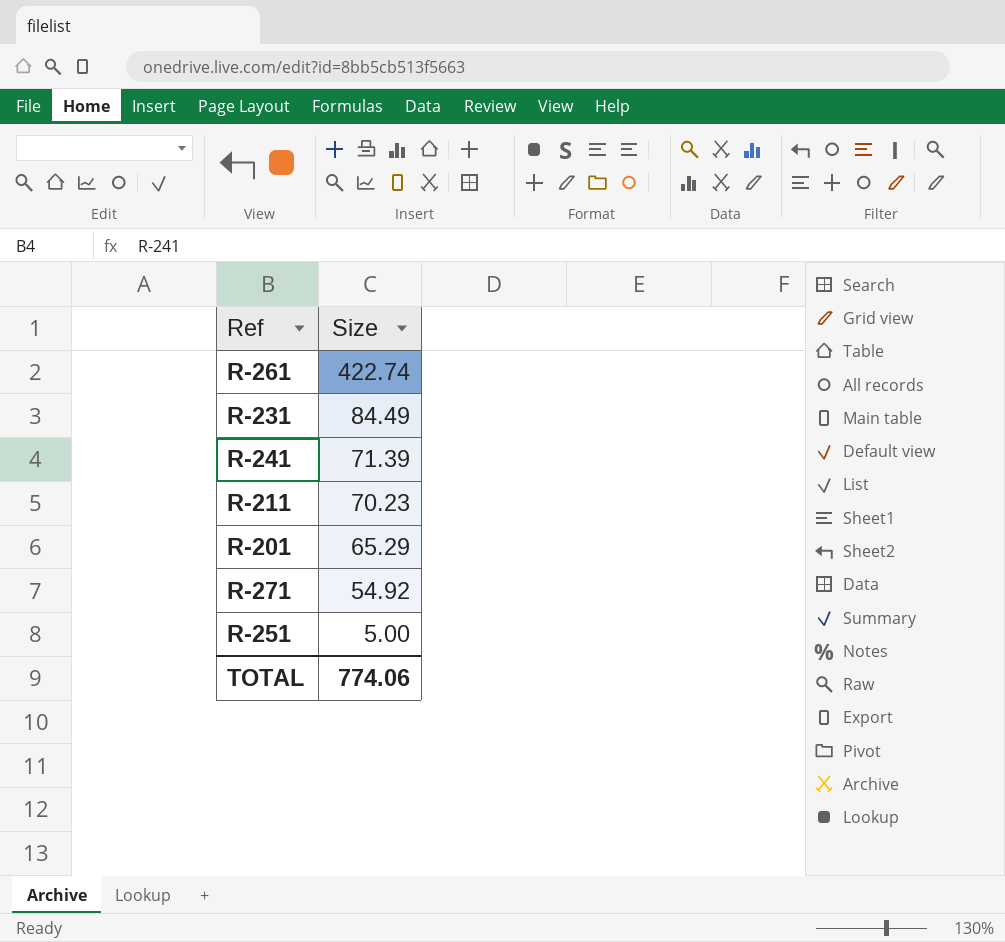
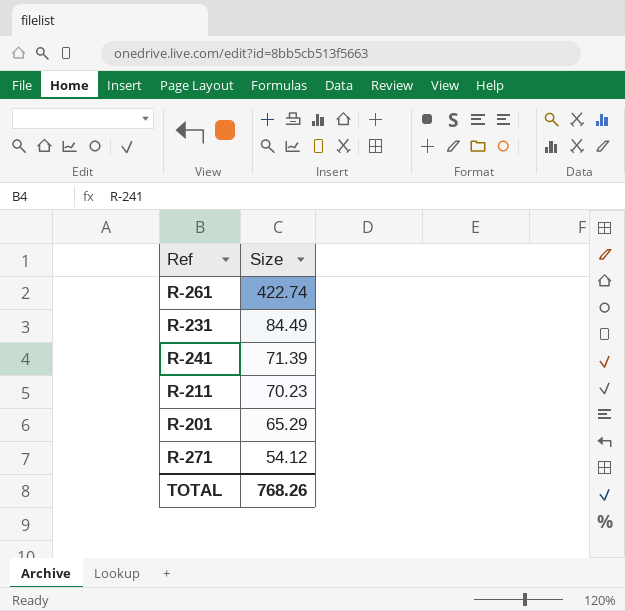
row R-251: 5.00 -> none
R-271 | Size: 54.92 -> 54.12
TOTAL | Size: 774.06 -> 768.26

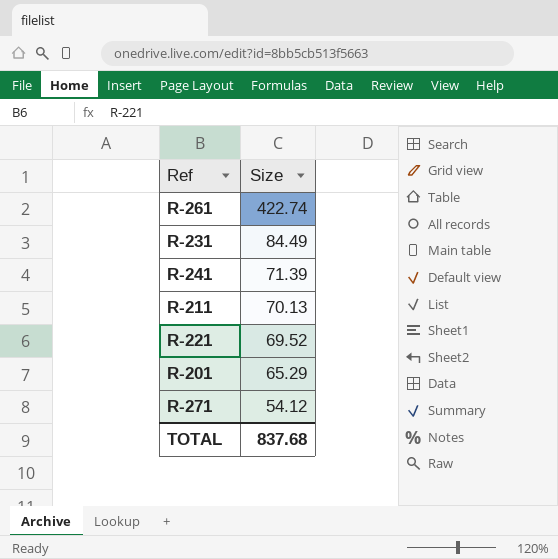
R-211 | Size: 70.23 -> 70.13
row R-221: none -> 69.52
TOTAL | Size: 768.26 -> 837.68

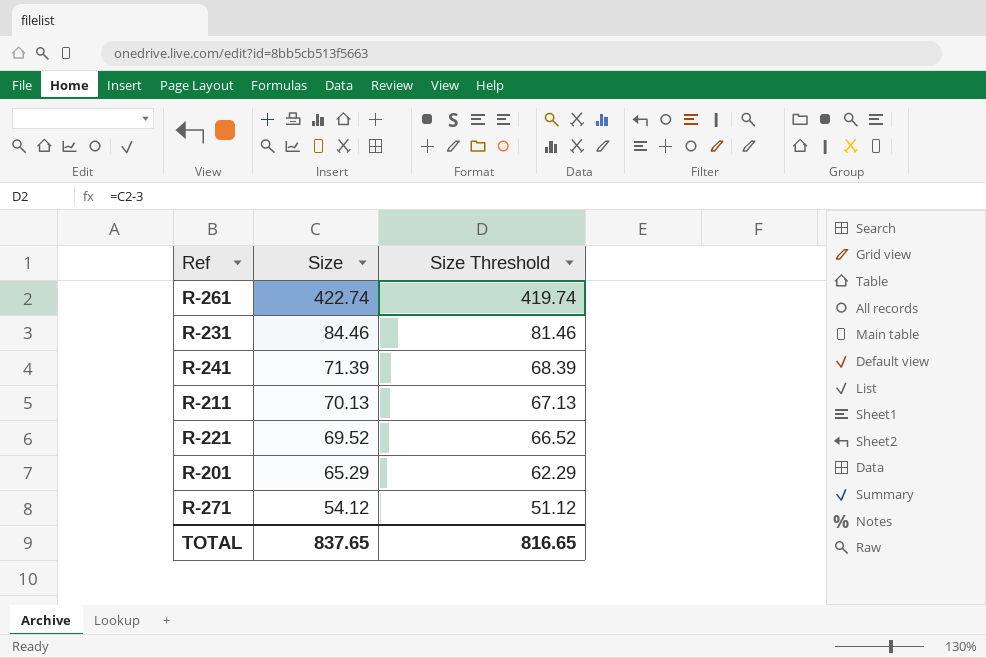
column Size Threshold | formula: none -> [Size] - 3
R-231 | Size: 84.49 -> 84.46
TOTAL | Size: 837.68 -> 837.65

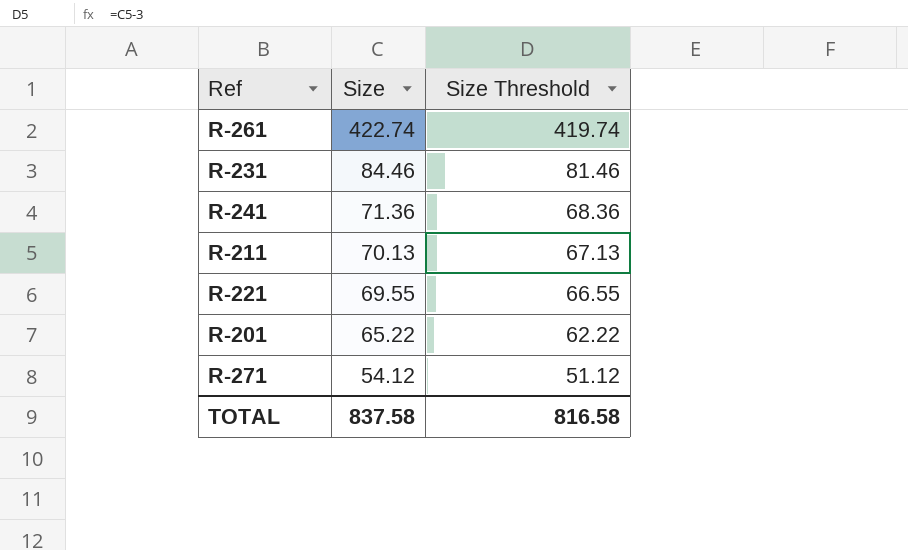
R-241 | Size: 71.39 -> 71.36
R-241 | Size Threshold: 68.39 -> 68.36
R-221 | Size: 69.52 -> 69.55
R-221 | Size Threshold: 66.52 -> 66.55
R-201 | Size: 65.29 -> 65.22
R-201 | Size Threshold: 62.29 -> 62.22
TOTAL | Size: 837.65 -> 837.58
TOTAL | Size Threshold: 816.65 -> 816.58

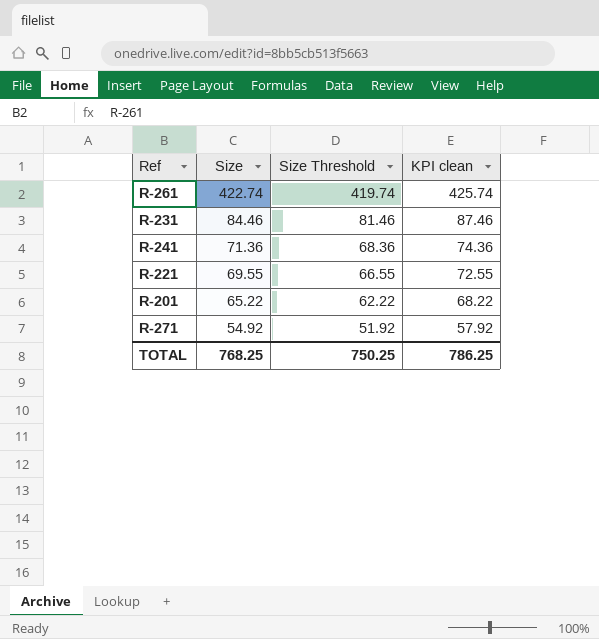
column KPI clean | formula: none -> [Size] + 3
row R-211: 70.13 | 67.13 -> none
R-271 | Size: 54.12 -> 54.92
R-271 | Size Threshold: 51.12 -> 51.92
TOTAL | Size: 837.58 -> 768.25
TOTAL | Size Threshold: 816.58 -> 750.25

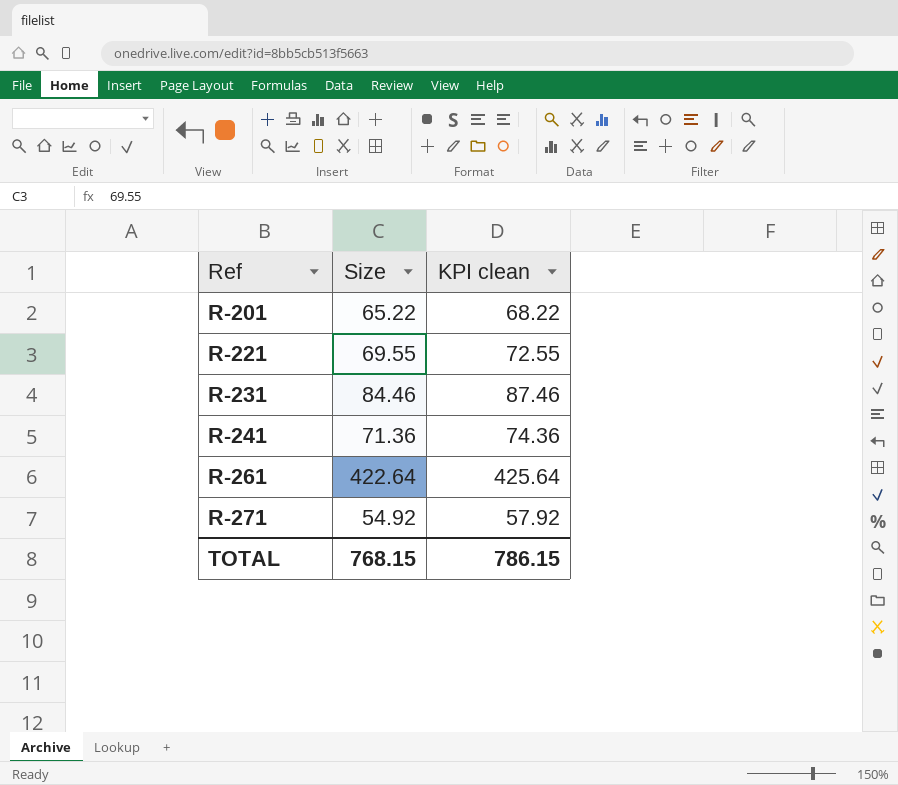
row order: Size descending -> Ref ascending
column Size Threshold | formula: [Size] - 3 -> none
R-261 | Size: 422.74 -> 422.64
R-261 | KPI clean: 425.74 -> 425.64
TOTAL | Size: 768.25 -> 768.15
TOTAL | KPI clean: 786.25 -> 786.15

